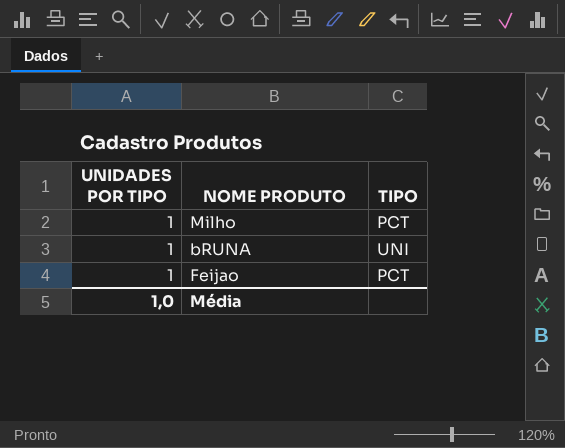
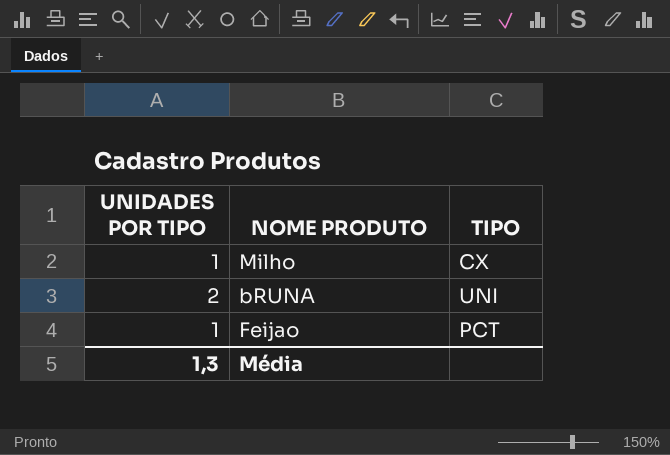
Milho | TIPO: PCT -> CX
bRUNA | UNIDADES POR TIPO: 1 -> 2
Média | UNIDADES POR TIPO: 1,0 -> 1,3

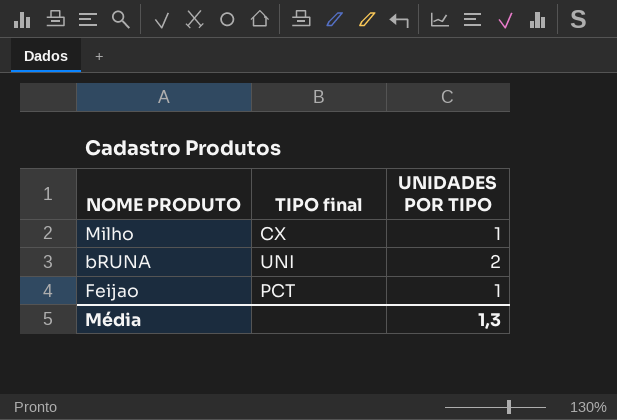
column name: TIPO -> TIPO final
column UNIDADES POR TIPO | position: 1 -> 3

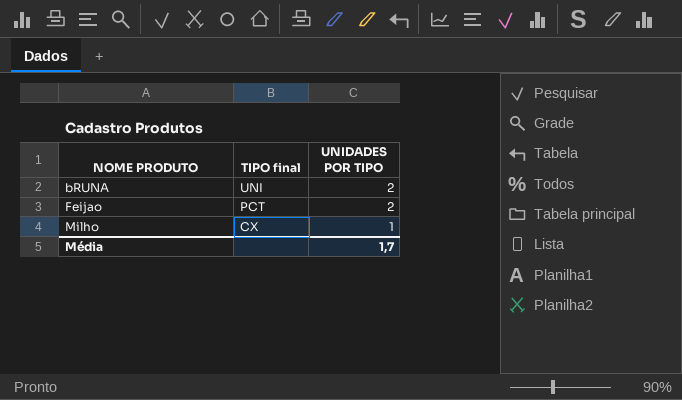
row order: none -> NOME PRODUTO ascending
Feijao | UNIDADES POR TIPO: 1 -> 2
Média | UNIDADES POR TIPO: 1,3 -> 1,7

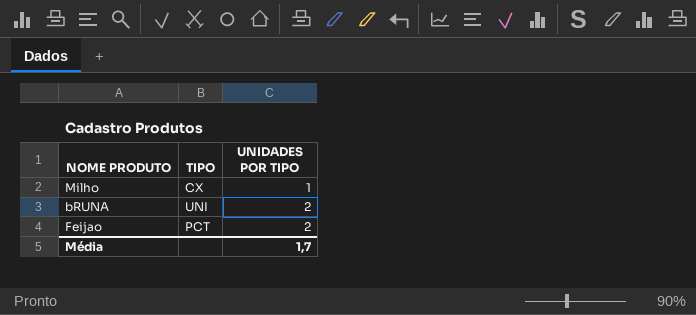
row order: NOME PRODUTO ascending -> UNIDADES POR TIPO ascending
column name: TIPO final -> TIPO

